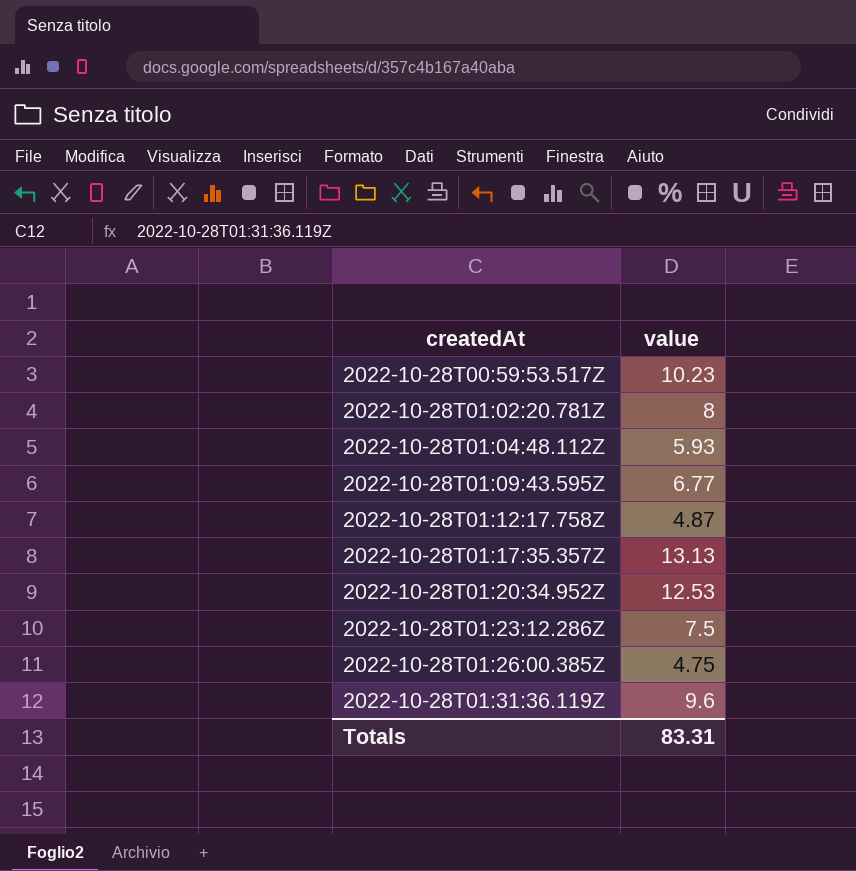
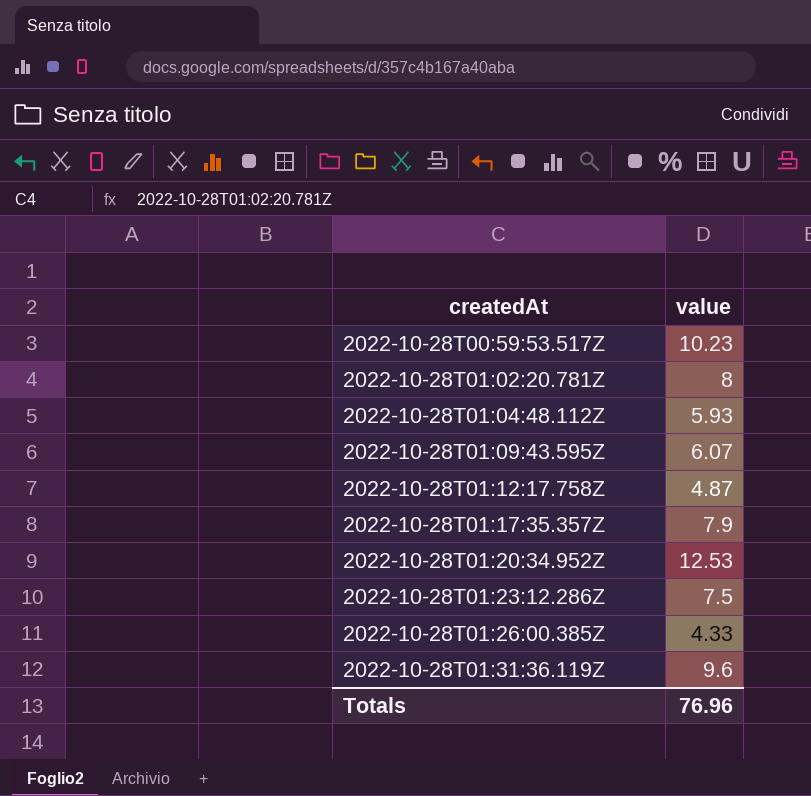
2022-10-28T01:09:43.595Z | value: 6.77 -> 6.07
2022-10-28T01:17:35.357Z | value: 13.13 -> 7.9
2022-10-28T01:26:00.385Z | value: 4.75 -> 4.33
Totals | value: 83.31 -> 76.96

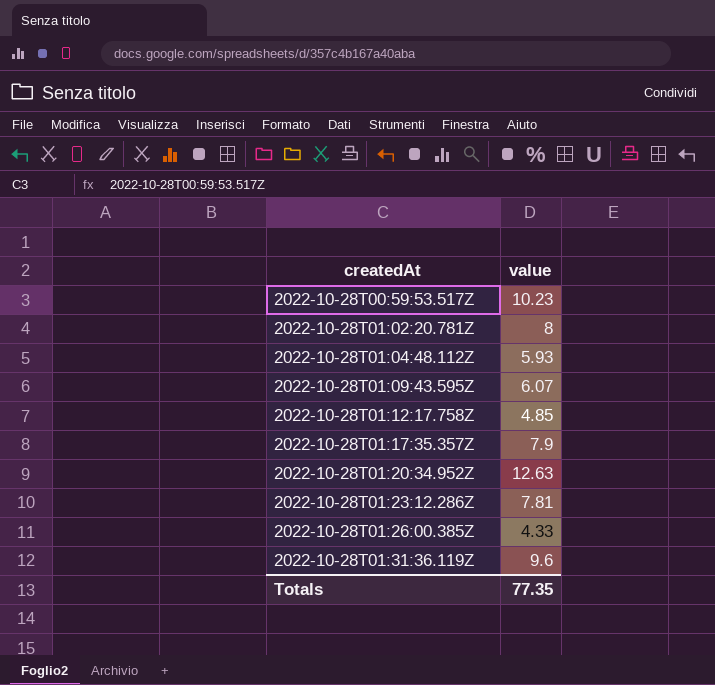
2022-10-28T01:12:17.758Z | value: 4.87 -> 4.85
2022-10-28T01:20:34.952Z | value: 12.53 -> 12.63
2022-10-28T01:23:12.286Z | value: 7.5 -> 7.81
Totals | value: 76.96 -> 77.35

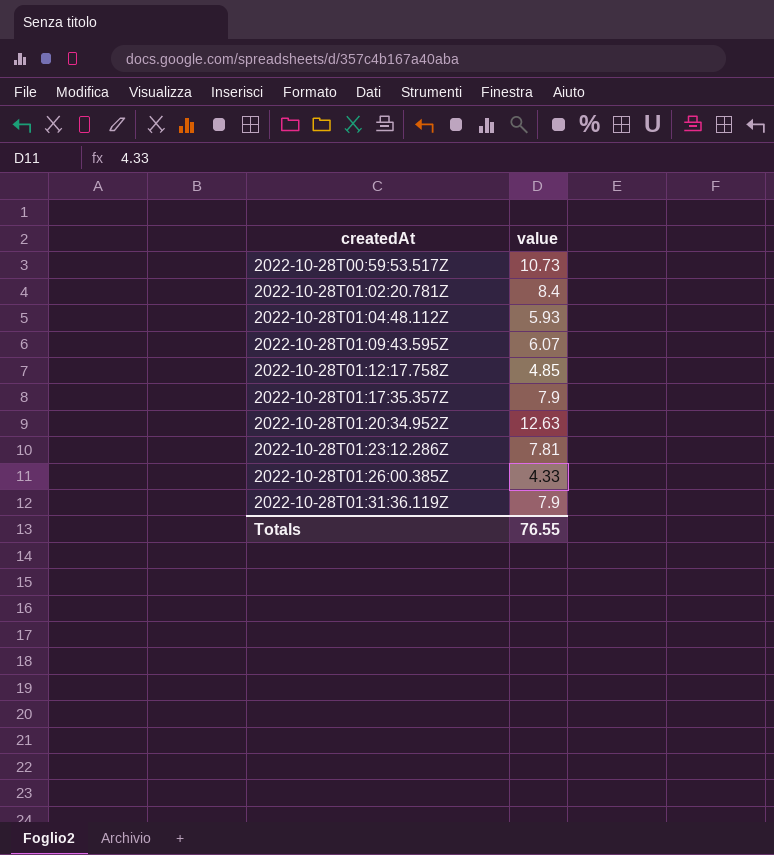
2022-10-28T00:59:53.517Z | value: 10.23 -> 10.73
2022-10-28T01:02:20.781Z | value: 8 -> 8.4
2022-10-28T01:31:36.119Z | value: 9.6 -> 7.9
Totals | value: 77.35 -> 76.55

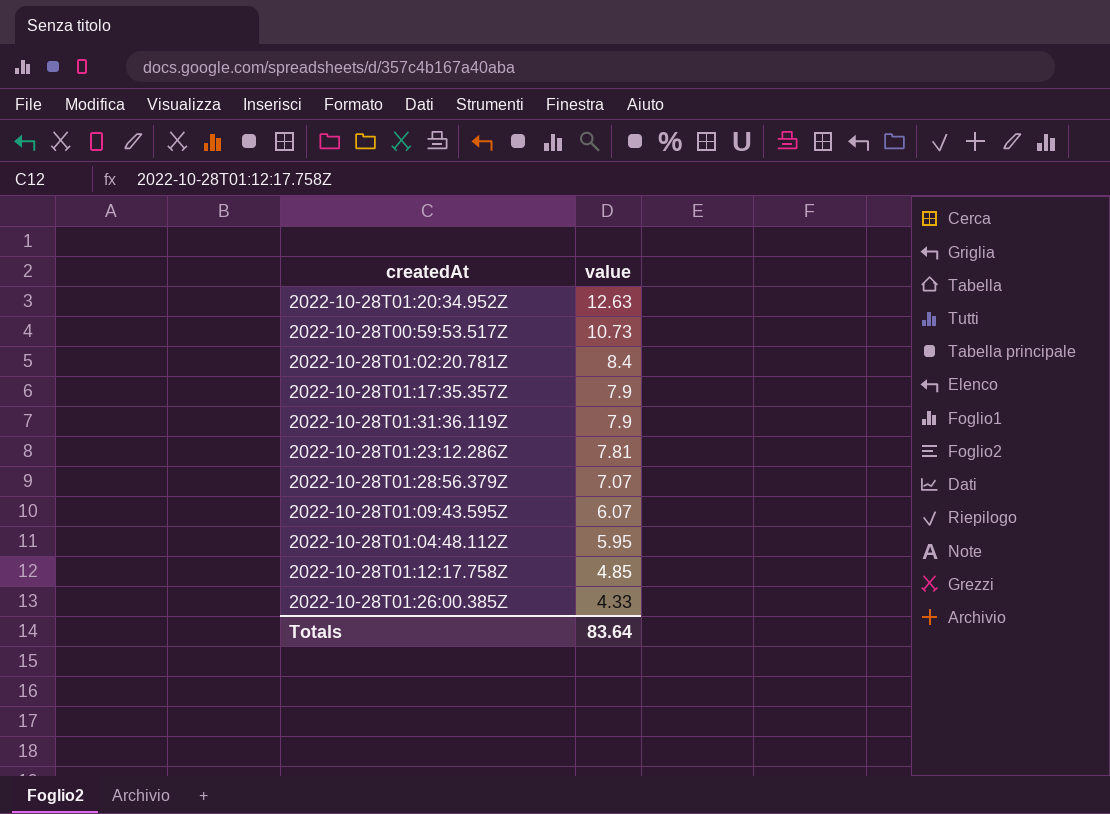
row order: createdAt ascending -> value descending
row 2022-10-28T01:28:56.379Z: none -> 7.07
2022-10-28T01:04:48.112Z | value: 5.93 -> 5.95
Totals | value: 76.55 -> 83.64

